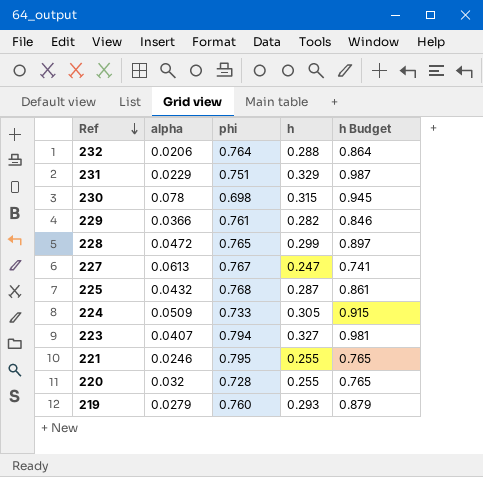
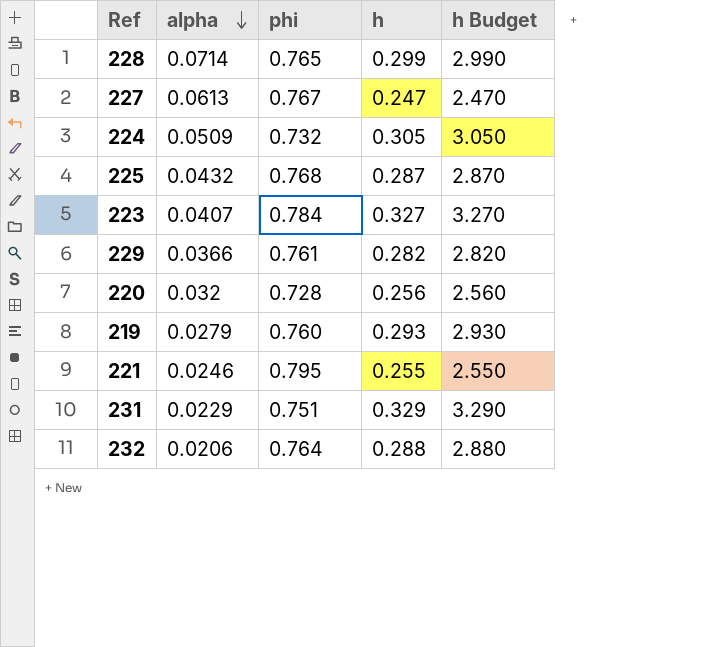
row order: Ref descending -> alpha descending
column h Budget | formula: [h] * 3 -> [h] * 10
row 230: 0.078 | 0.698 | 0.315 | 0.945 -> none
228 | alpha: 0.0472 -> 0.0714
224 | phi: 0.733 -> 0.732
223 | phi: 0.794 -> 0.784
220 | h: 0.255 -> 0.256

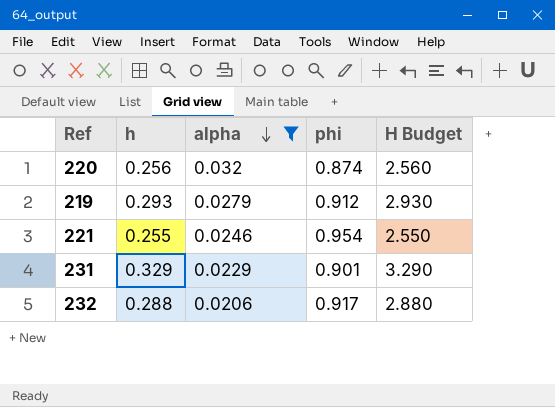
filter: none -> alpha <= 0.032
column h | position: 4 -> 2
column name: h Budget -> H Budget
220 | phi: 0.728 -> 0.874
219 | phi: 0.760 -> 0.912
221 | phi: 0.795 -> 0.954
231 | phi: 0.751 -> 0.901
232 | phi: 0.764 -> 0.917

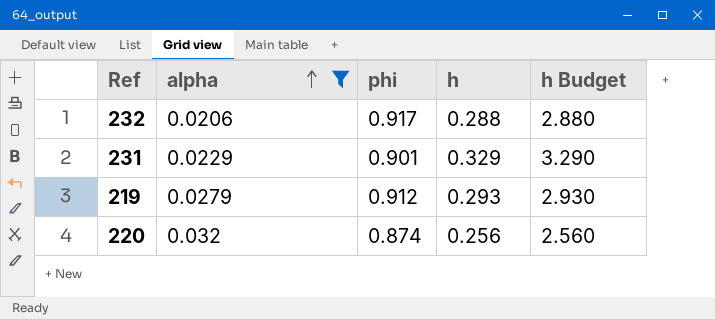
row order: alpha descending -> alpha ascending
column h | position: 2 -> 4
column name: H Budget -> h Budget
row 221: 0.255 | 0.0246 | 0.954 | 2.550 -> none

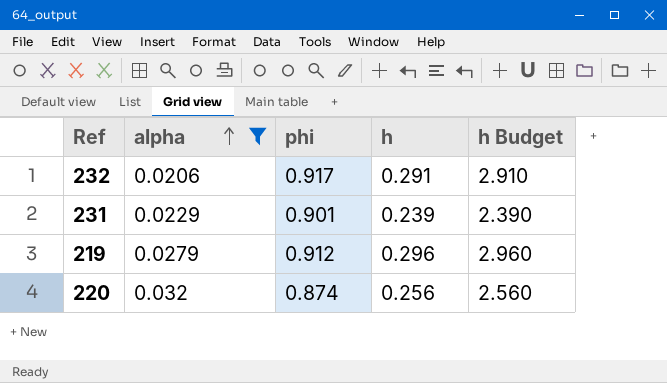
232 | h: 0.288 -> 0.291
232 | h Budget: 2.880 -> 2.910
231 | h: 0.329 -> 0.239
231 | h Budget: 3.290 -> 2.390
219 | h: 0.293 -> 0.296
219 | h Budget: 2.930 -> 2.960

